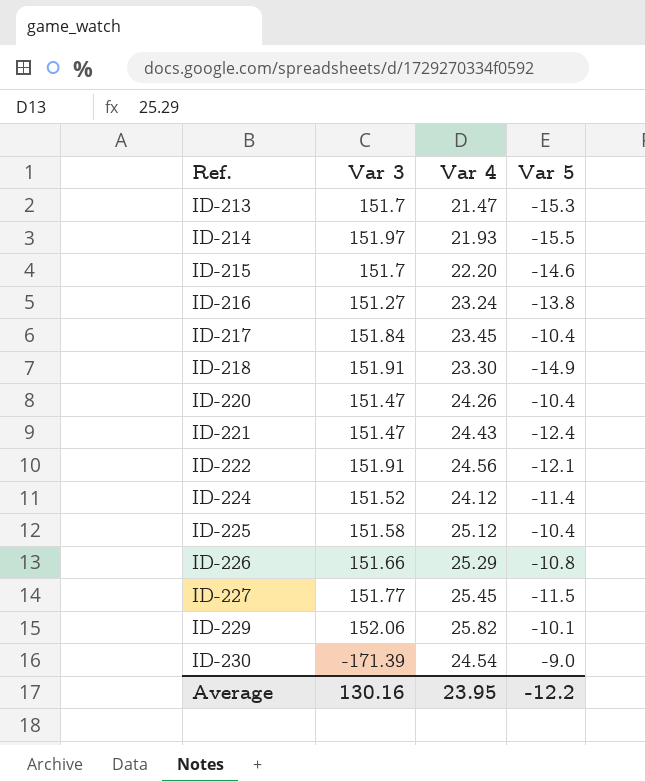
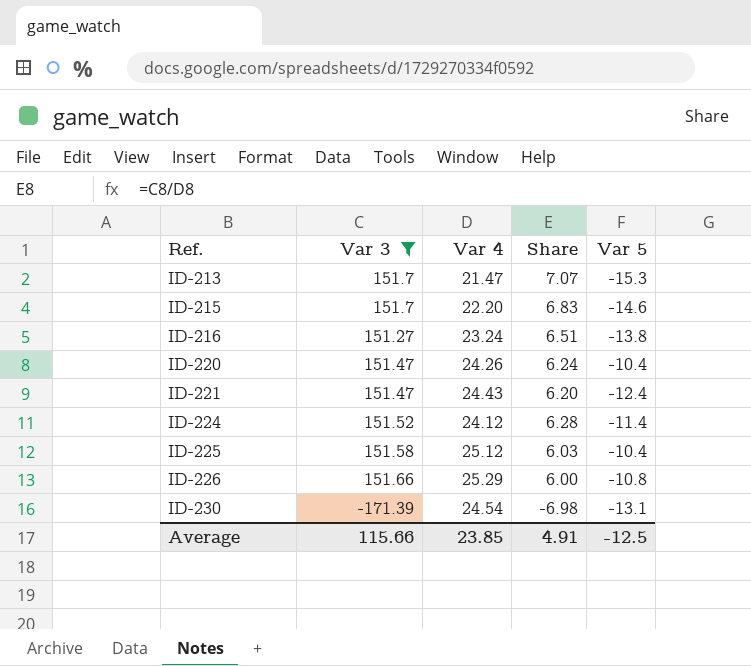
filter: none -> Var 3 <= 151.7
column Share | formula: none -> [Var 3] / [Var 4]
ID-230 | Var 5: -9.0 -> -13.1
Average | Var 3: 130.16 -> 115.66
Average | Var 4: 23.95 -> 23.85
Average | Var 5: -12.2 -> -12.5

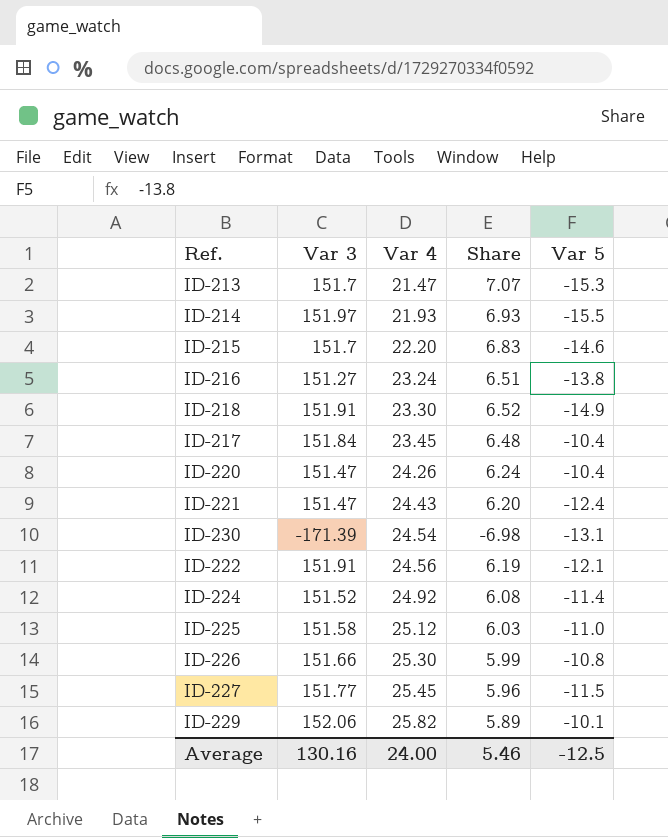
filter: Var 3 <= 151.7 -> none
row order: Ref. ascending -> Var 4 ascending
ID-224 | Var 4: 24.12 -> 24.92
ID-224 | Share: 6.28 -> 6.08
ID-225 | Var 5: -10.4 -> -11.0
ID-226 | Var 4: 25.29 -> 25.30
ID-226 | Share: 6.00 -> 5.99
Average | Var 3: 115.66 -> 130.16
Average | Var 4: 23.85 -> 24.00
Average | Share: 4.91 -> 5.46

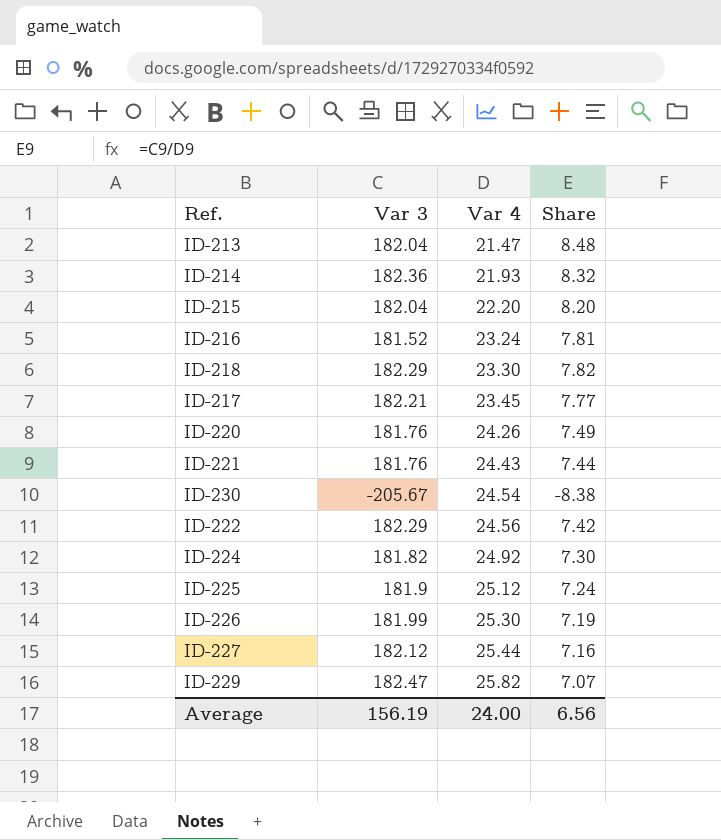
column Var 5 | position: 5 -> none
ID-213 | Var 3: 151.7 -> 182.04
ID-213 | Share: 7.07 -> 8.48
ID-214 | Var 3: 151.97 -> 182.36
ID-214 | Share: 6.93 -> 8.32
ID-215 | Var 3: 151.7 -> 182.04
ID-215 | Share: 6.83 -> 8.20
ID-216 | Var 3: 151.27 -> 181.52
ID-216 | Share: 6.51 -> 7.81
ID-218 | Var 3: 151.91 -> 182.29
ID-218 | Share: 6.52 -> 7.82
ID-217 | Var 3: 151.84 -> 182.21
ID-217 | Share: 6.48 -> 7.77
ID-220 | Var 3: 151.47 -> 181.76
ID-220 | Share: 6.24 -> 7.49
ID-221 | Var 3: 151.47 -> 181.76
ID-221 | Share: 6.20 -> 7.44
ID-230 | Var 3: -171.39 -> -205.67
ID-230 | Share: -6.98 -> -8.38
ID-222 | Var 3: 151.91 -> 182.29
ID-222 | Share: 6.19 -> 7.42
ID-224 | Var 3: 151.52 -> 181.82
ID-224 | Share: 6.08 -> 7.30
ID-225 | Var 3: 151.58 -> 181.9
ID-225 | Share: 6.03 -> 7.24
ID-226 | Var 3: 151.66 -> 181.99
ID-226 | Share: 5.99 -> 7.19
ID-227 | Var 3: 151.77 -> 182.12
ID-227 | Var 4: 25.45 -> 25.44
ID-227 | Share: 5.96 -> 7.16
ID-229 | Var 3: 152.06 -> 182.47
ID-229 | Share: 5.89 -> 7.07
Average | Var 3: 130.16 -> 156.19
Average | Share: 5.46 -> 6.56

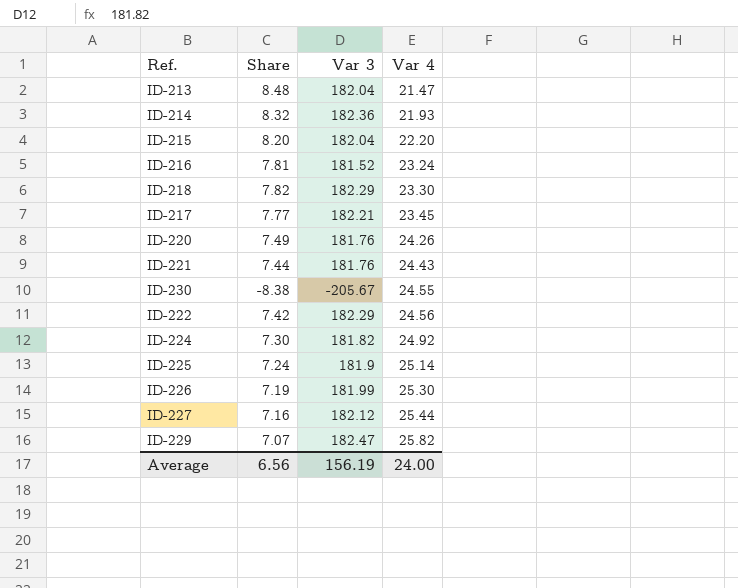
column Share | position: 4 -> 2
ID-230 | Var 4: 24.54 -> 24.55
ID-225 | Var 4: 25.12 -> 25.14

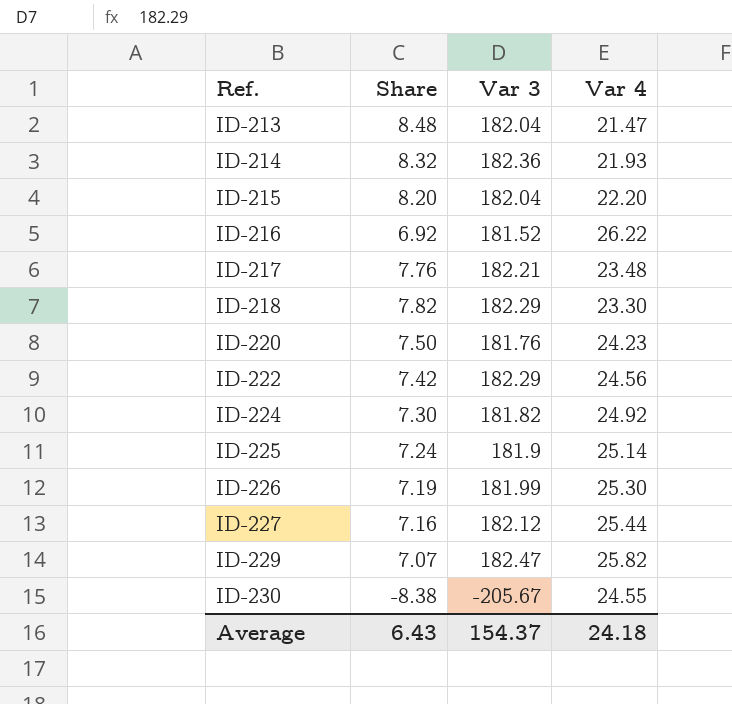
row order: Var 4 ascending -> Ref. ascending
row ID-221: 7.44 | 181.76 | 24.43 -> none
ID-216 | Share: 7.81 -> 6.92
ID-216 | Var 4: 23.24 -> 26.22
ID-217 | Share: 7.77 -> 7.76
ID-217 | Var 4: 23.45 -> 23.48
ID-220 | Share: 7.49 -> 7.50
ID-220 | Var 4: 24.26 -> 24.23
Average | Share: 6.56 -> 6.43
Average | Var 3: 156.19 -> 154.37
Average | Var 4: 24.00 -> 24.18

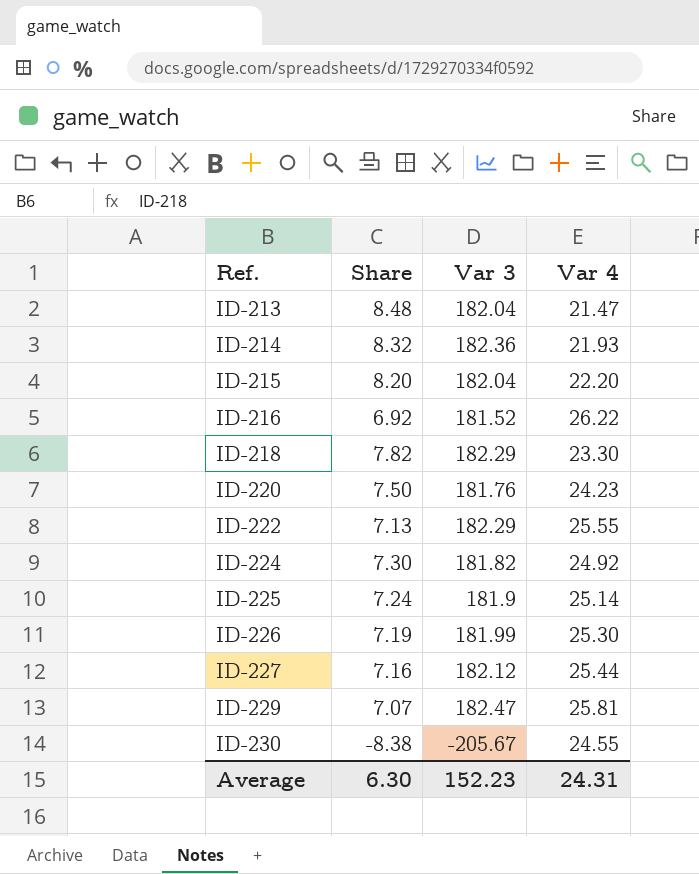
row ID-217: 7.76 | 182.21 | 23.48 -> none
ID-222 | Share: 7.42 -> 7.13
ID-222 | Var 4: 24.56 -> 25.55
ID-229 | Var 4: 25.82 -> 25.81
Average | Share: 6.43 -> 6.30
Average | Var 3: 154.37 -> 152.23
Average | Var 4: 24.18 -> 24.31

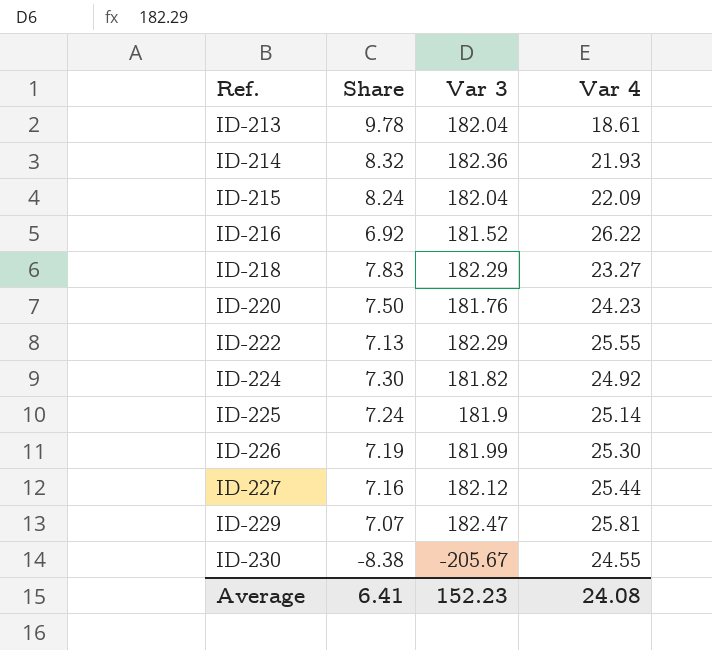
ID-213 | Share: 8.48 -> 9.78
ID-213 | Var 4: 21.47 -> 18.61
ID-215 | Share: 8.20 -> 8.24
ID-215 | Var 4: 22.20 -> 22.09
ID-218 | Share: 7.82 -> 7.83
ID-218 | Var 4: 23.30 -> 23.27
Average | Share: 6.30 -> 6.41
Average | Var 4: 24.31 -> 24.08

